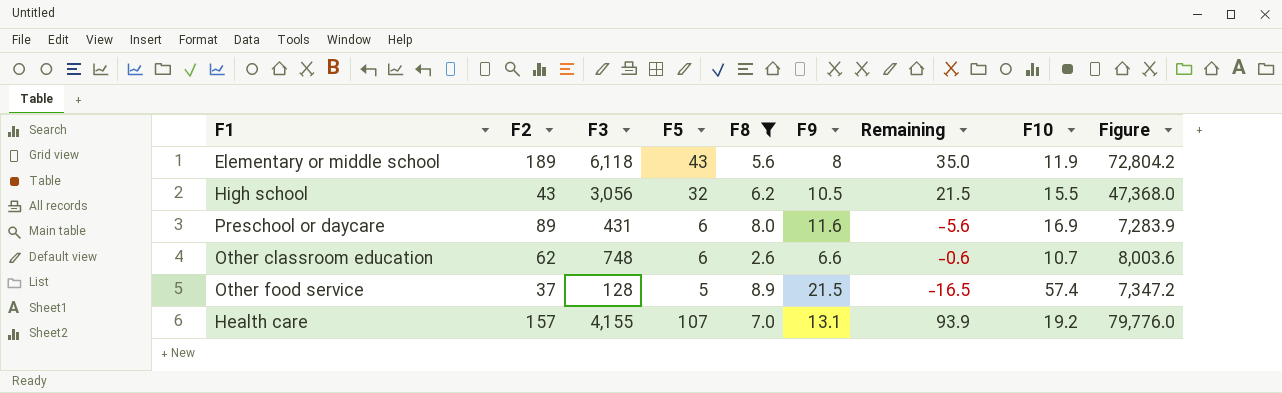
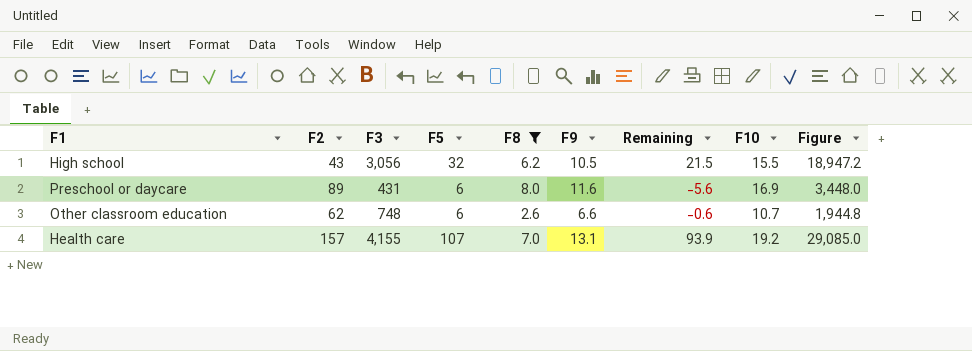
column Figure | formula: [F3] * [F10] -> [F3] * [F8]
row Elementary or middle school: 189 | 6,118 | 43 | 5.6 | 8 | 35.0 | 11.9 | 72,804.2 -> none
row Other food service: 37 | 128 | 5 | 8.9 | 21.5 | -16.5 | 57.4 | 7,347.2 -> none

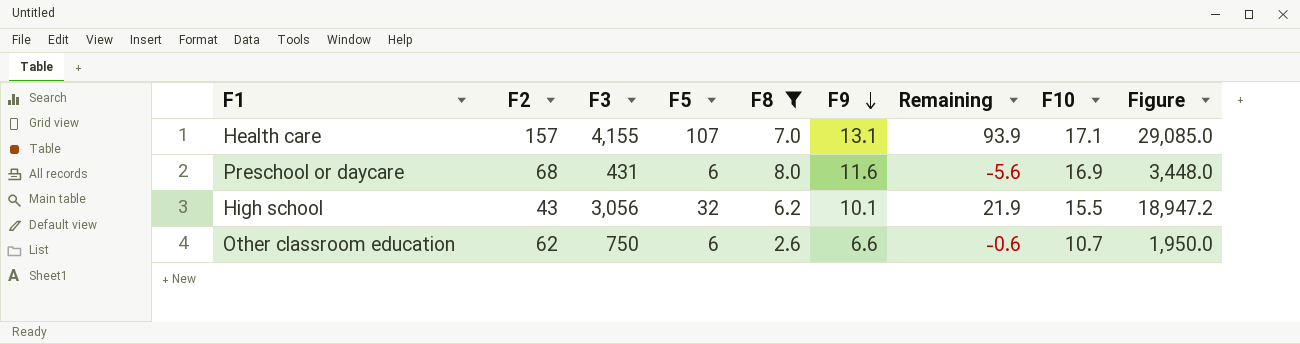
row order: none -> F9 descending
Health care | F10: 19.2 -> 17.1
Preschool or daycare | F2: 89 -> 68
High school | F9: 10.5 -> 10.1
High school | Remaining: 21.5 -> 21.9
Other classroom education | F3: 748 -> 750
Other classroom education | Figure: 1,944.8 -> 1,950.0

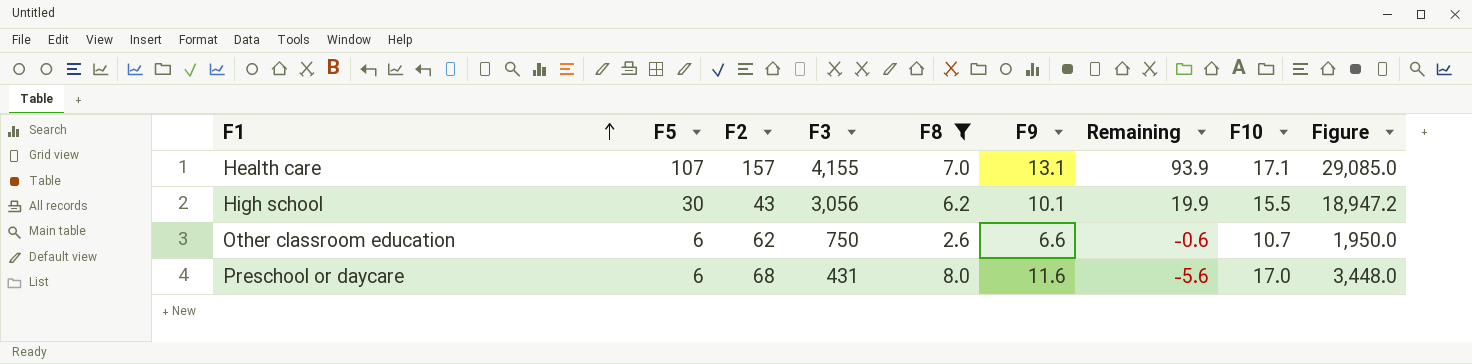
row order: F9 descending -> F1 ascending
column F5 | position: 4 -> 2
High school | F5: 32 -> 30
High school | Remaining: 21.9 -> 19.9
Preschool or daycare | F10: 16.9 -> 17.0

